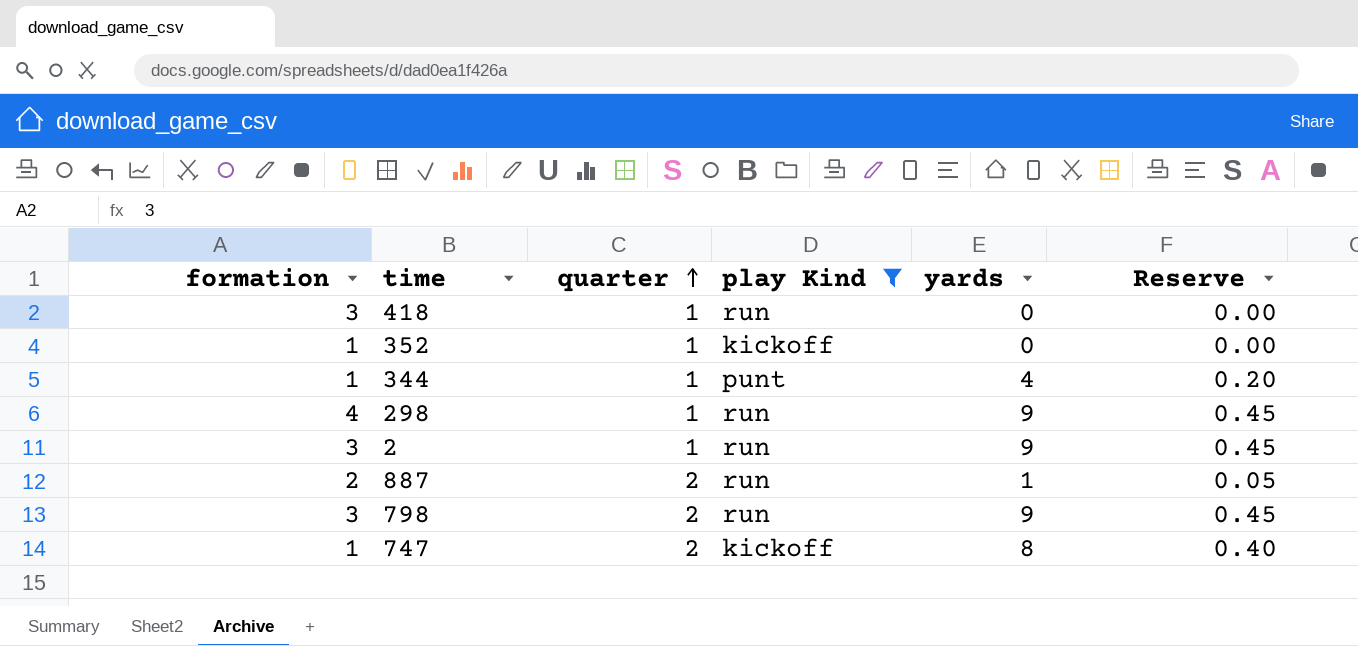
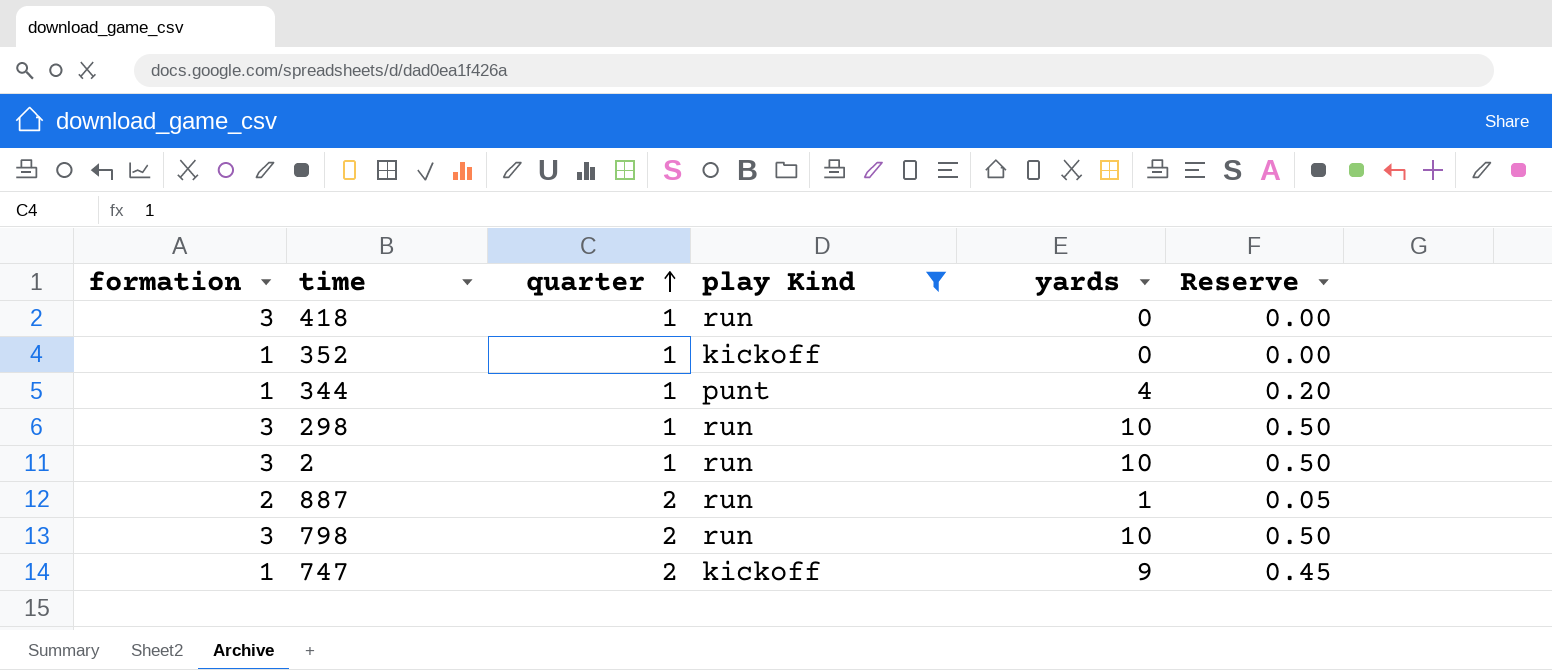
298 | formation: 4 -> 3
298 | yards: 9 -> 10
298 | Reserve: 0.45 -> 0.50
2 | yards: 9 -> 10
2 | Reserve: 0.45 -> 0.50
798 | yards: 9 -> 10
798 | Reserve: 0.45 -> 0.50
747 | yards: 8 -> 9
747 | Reserve: 0.40 -> 0.45

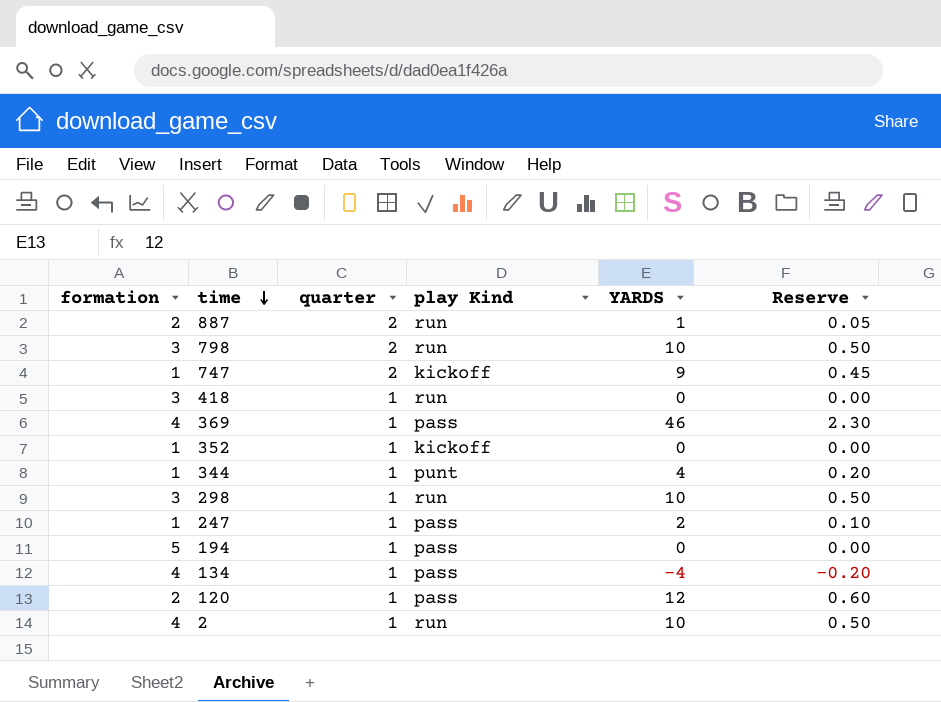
filter: play Kind != pass -> none
row order: quarter ascending -> time descending
column name: yards -> YARDS
2 | formation: 3 -> 4

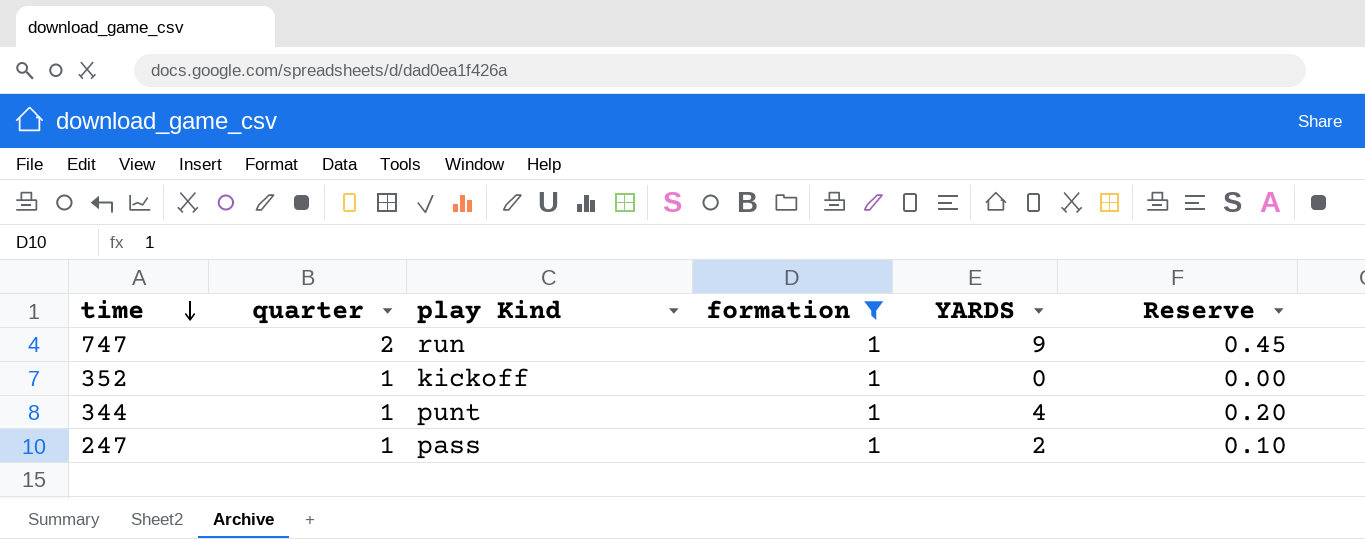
filter: none -> formation = 1
column formation | position: 1 -> 4
747 | play Kind: kickoff -> run

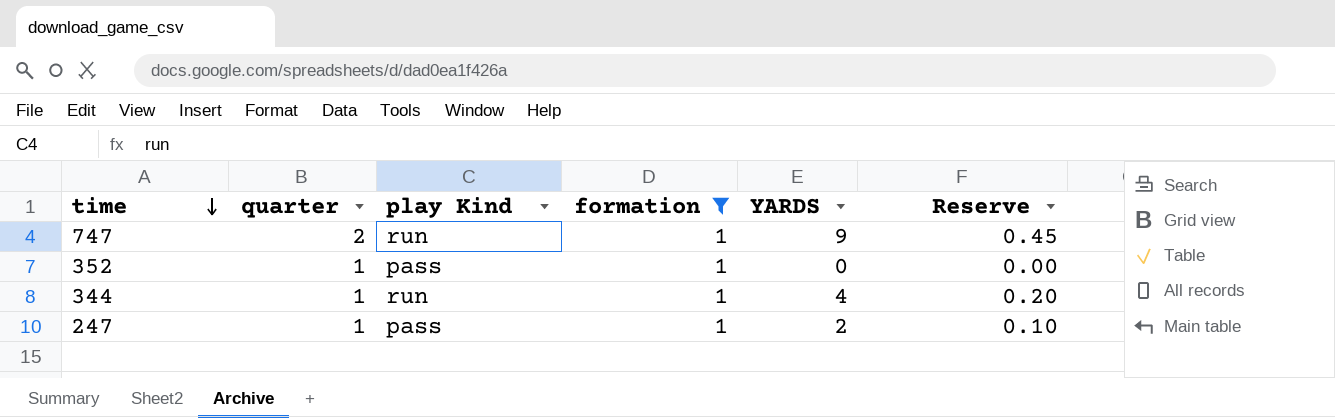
352 | play Kind: kickoff -> pass
344 | play Kind: punt -> run

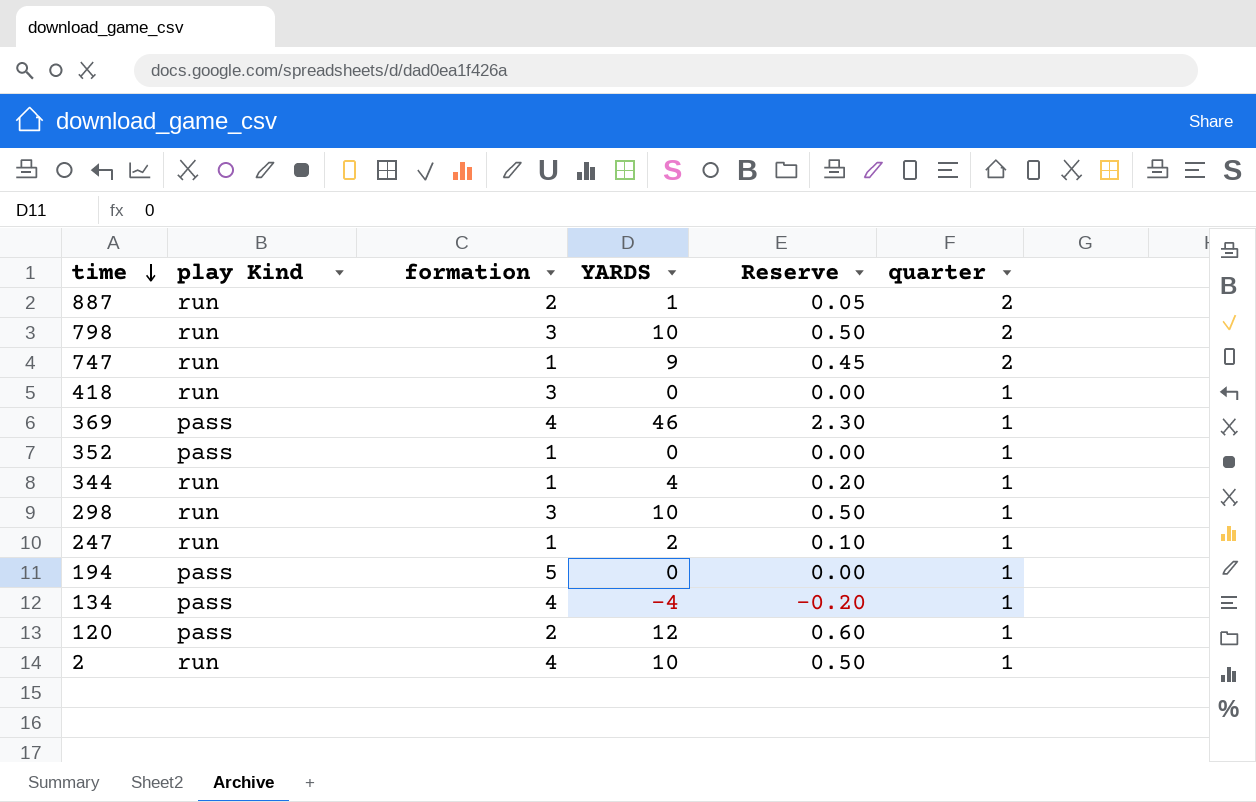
filter: formation = 1 -> none
column quarter | position: 2 -> 6
247 | play Kind: pass -> run

